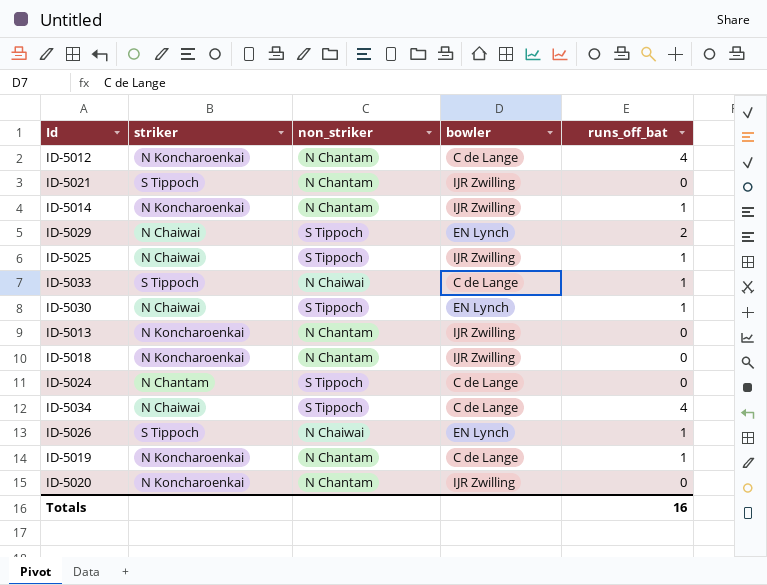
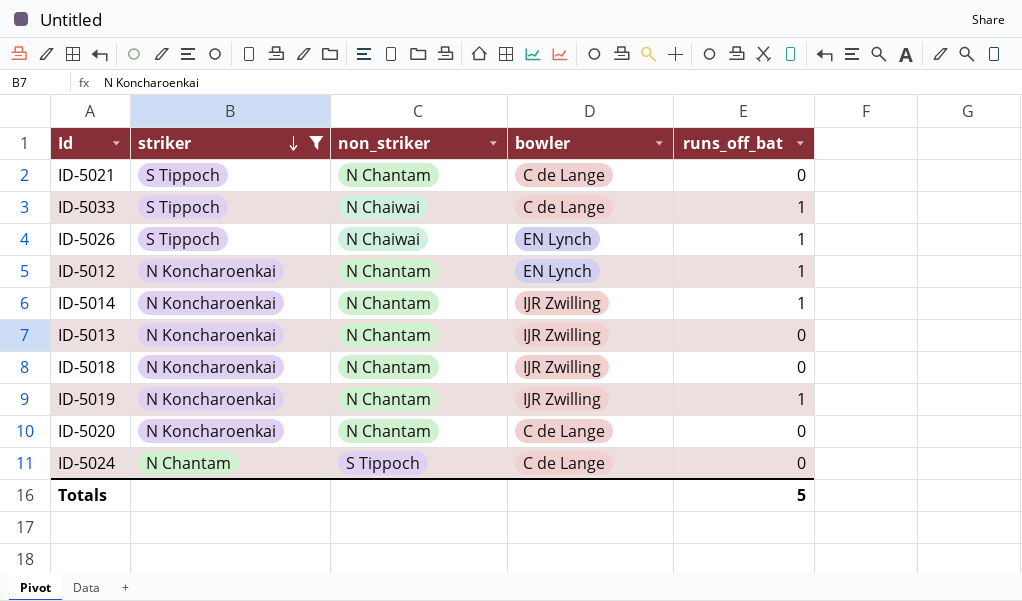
filter: none -> striker != N Chaiwai
row order: none -> striker descending
ID-5021 | bowler: IJR Zwilling -> C de Lange
ID-5012 | bowler: C de Lange -> EN Lynch
ID-5012 | runs_off_bat: 4 -> 1
ID-5019 | bowler: C de Lange -> IJR Zwilling
ID-5020 | bowler: IJR Zwilling -> C de Lange
Totals | runs_off_bat: 16 -> 5

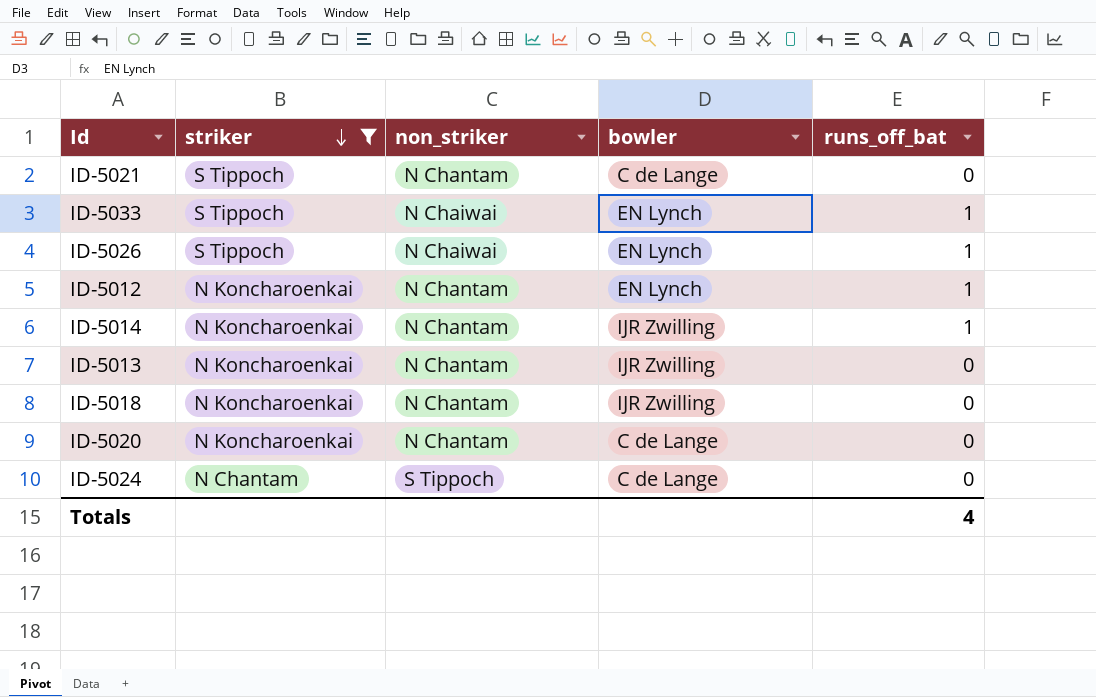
row ID-5019: N Koncharoenkai | N Chantam | IJR Zwilling | 1 -> none
ID-5033 | bowler: C de Lange -> EN Lynch
Totals | runs_off_bat: 5 -> 4

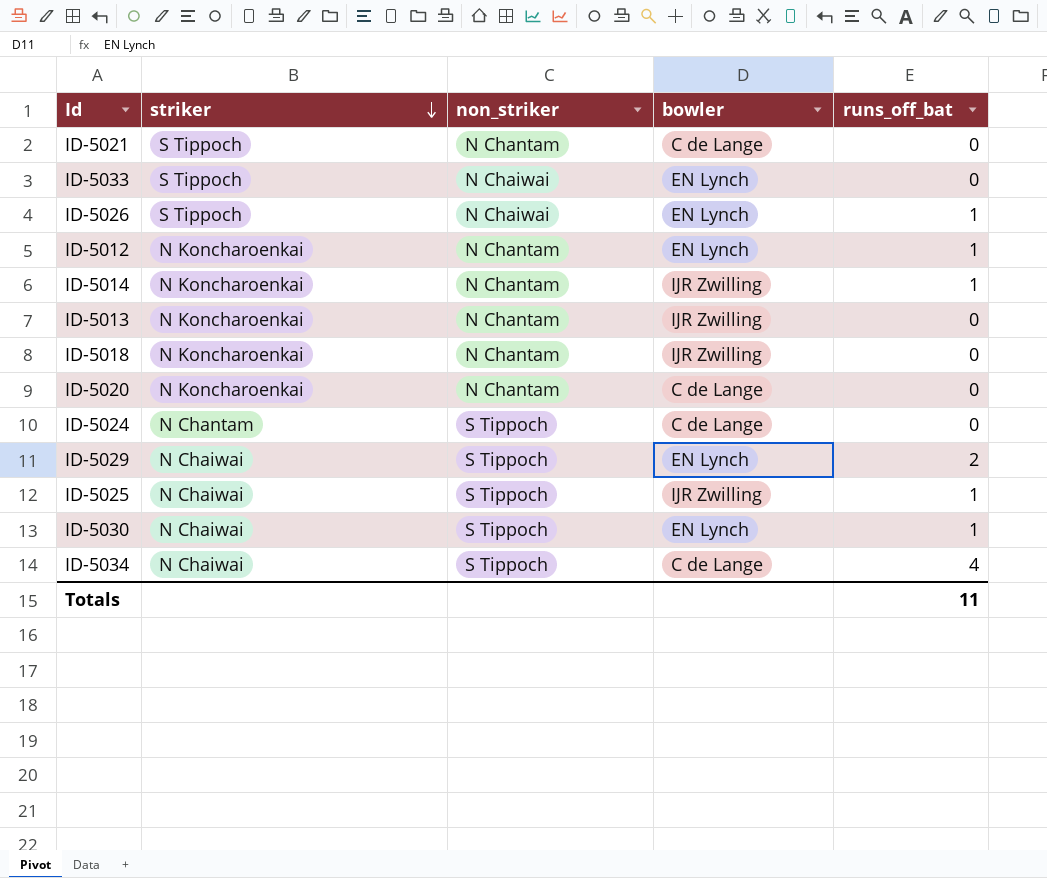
filter: striker != N Chaiwai -> none
ID-5033 | runs_off_bat: 1 -> 0
Totals | runs_off_bat: 4 -> 11

